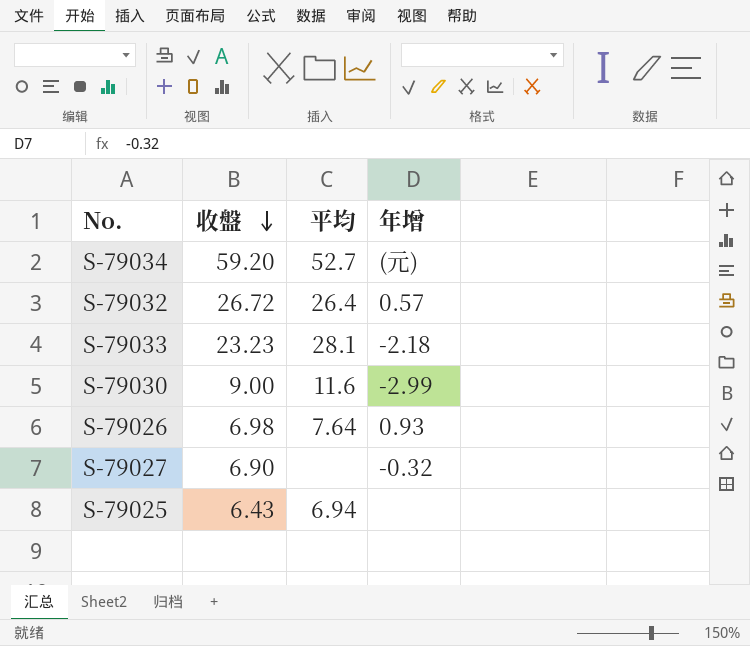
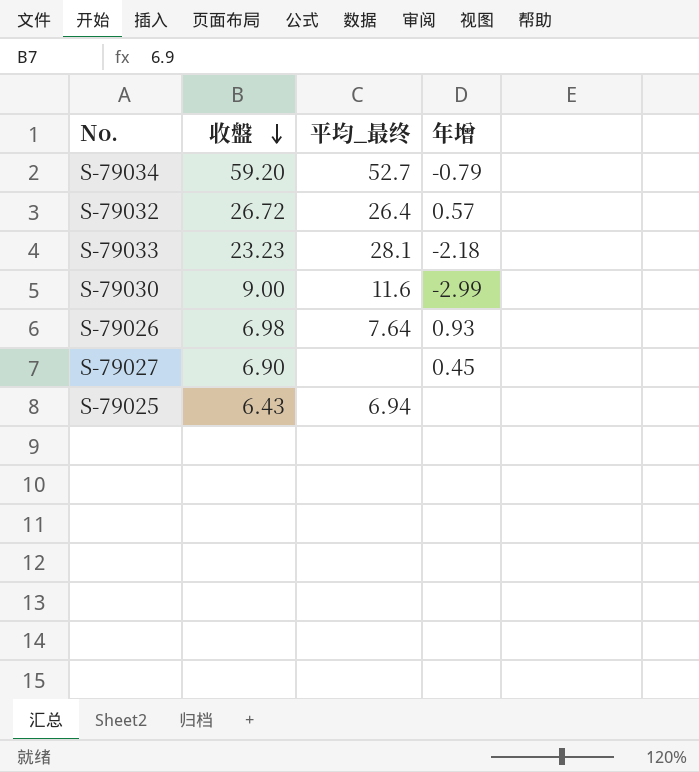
column name: 平均 -> 平均_最终
S-79034 | 年增: (元) -> -0.79
S-79027 | 年增: -0.32 -> 0.45

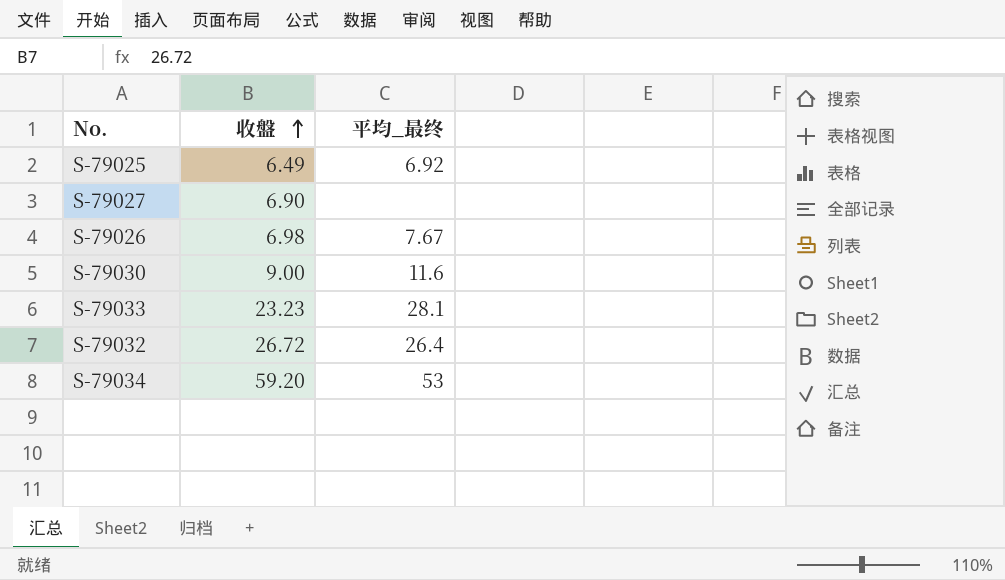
row order: 收盤 descending -> 收盤 ascending
column 年增 | position: 4 -> none
S-79025 | 收盤: 6.43 -> 6.49
S-79025 | 平均_最终: 6.94 -> 6.92
S-79026 | 平均_最终: 7.64 -> 7.67
S-79034 | 平均_最终: 52.7 -> 53

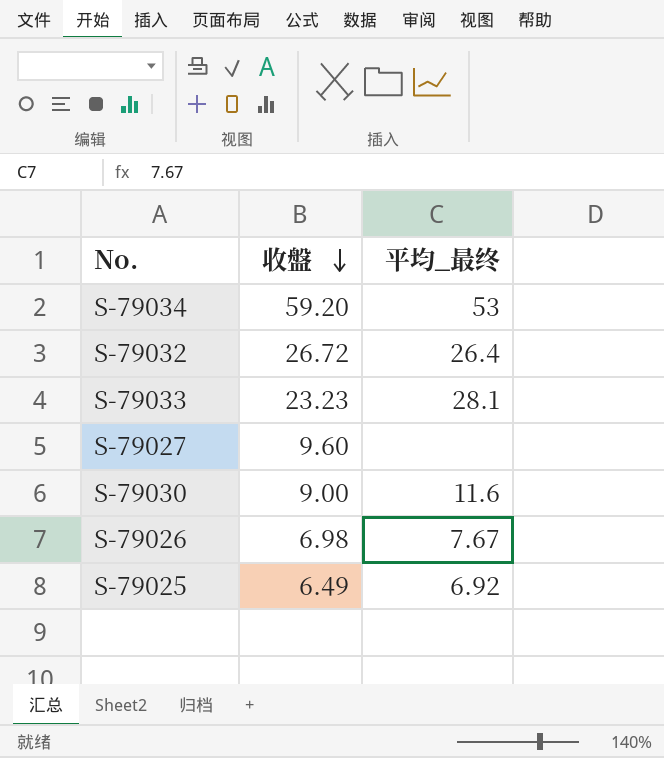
row order: 收盤 ascending -> 收盤 descending
S-79027 | 收盤: 6.90 -> 9.60

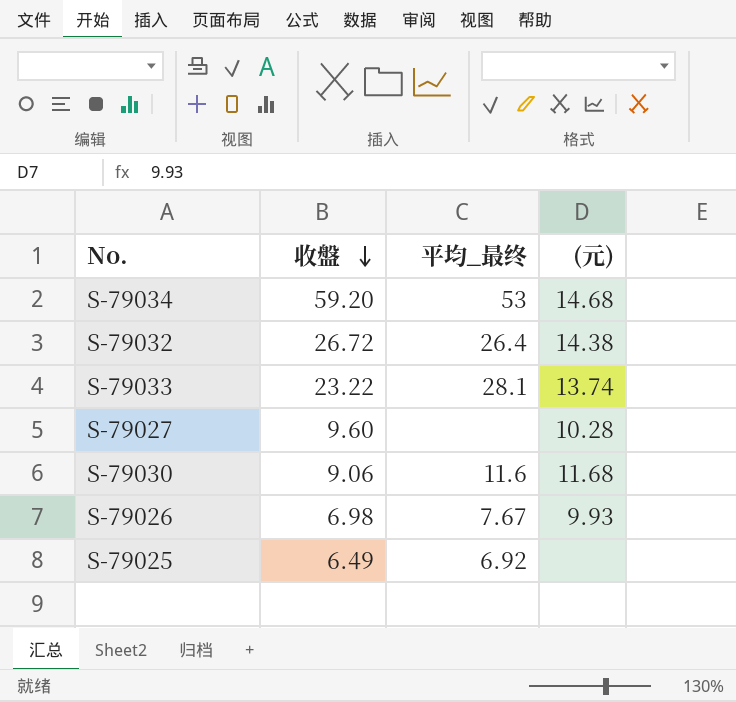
column (元) | position: none -> 4
S-79033 | 收盤: 23.23 -> 23.22
S-79030 | 收盤: 9.00 -> 9.06

